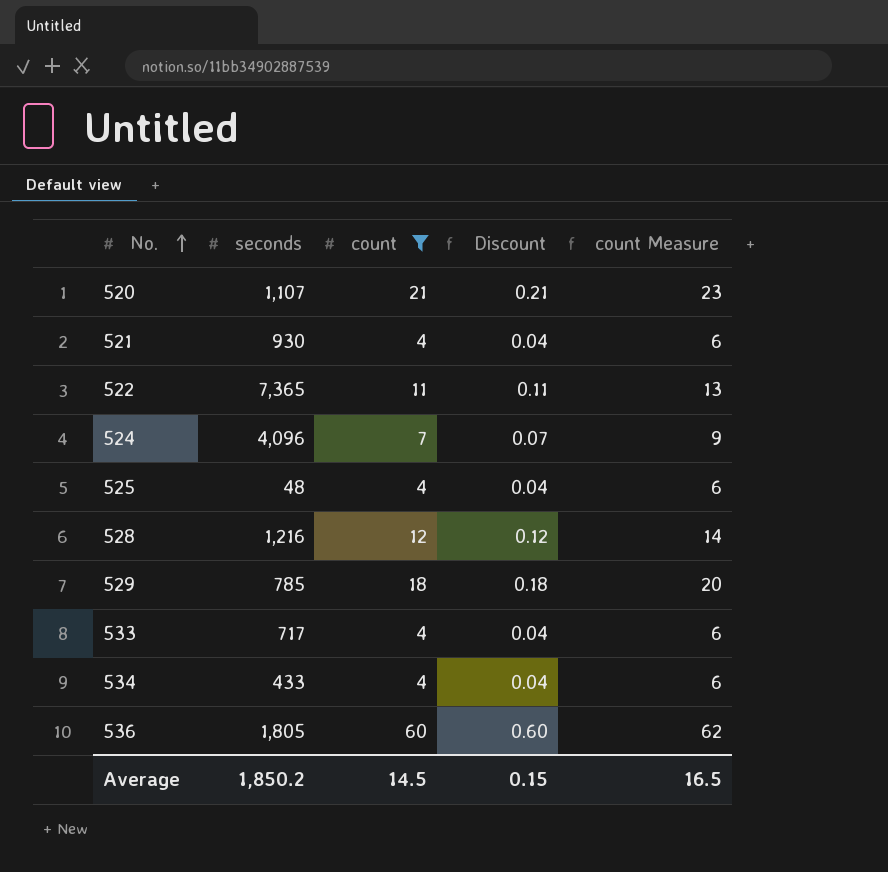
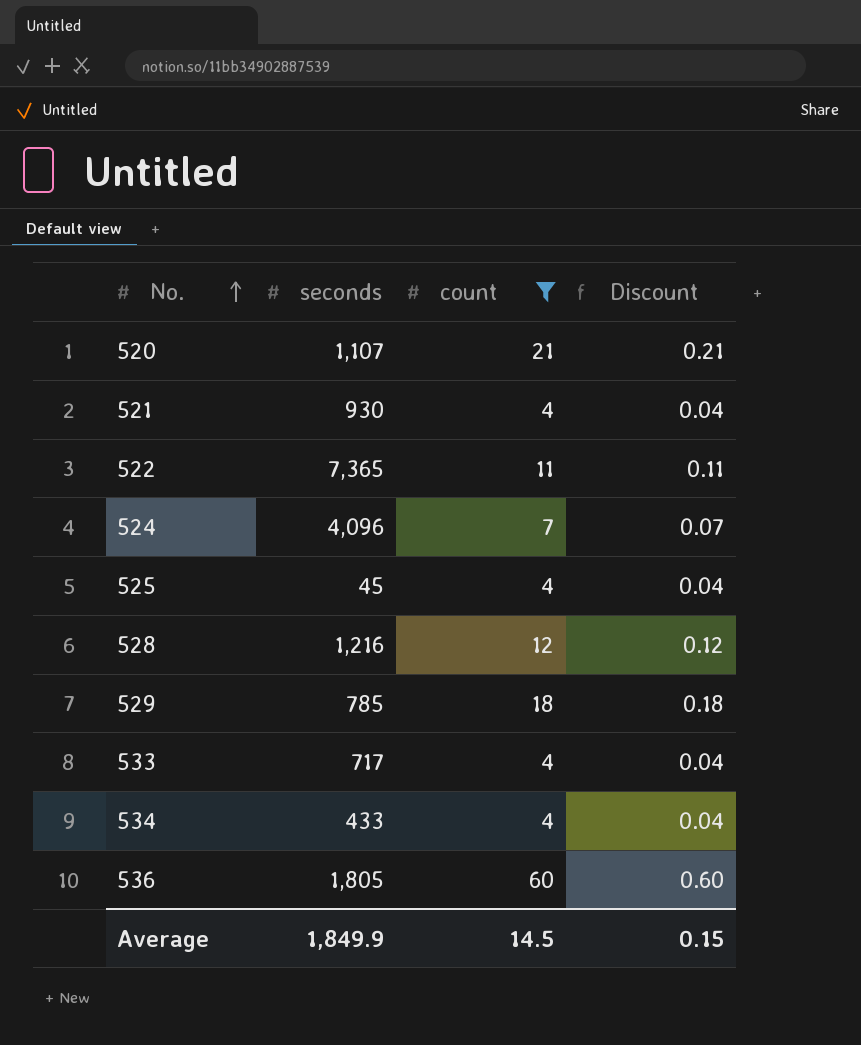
column count Measure | formula: [count] + 2 -> none
525 | seconds: 48 -> 45
Average | seconds: 1,850.2 -> 1,849.9

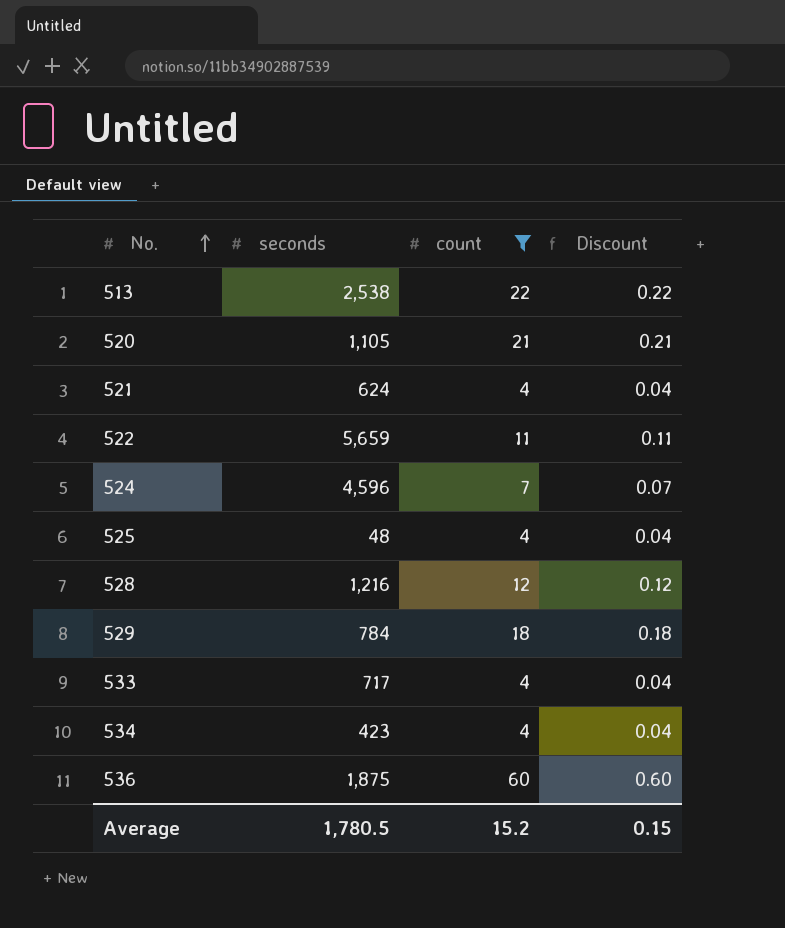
row 513: none -> 2,538 | 22 | 0.22
520 | seconds: 1,107 -> 1,105
521 | seconds: 930 -> 624
522 | seconds: 7,365 -> 5,659
524 | seconds: 4,096 -> 4,596
525 | seconds: 45 -> 48
529 | seconds: 785 -> 784
534 | seconds: 433 -> 423
536 | seconds: 1,805 -> 1,875
Average | seconds: 1,849.9 -> 1,780.5
Average | count: 14.5 -> 15.2

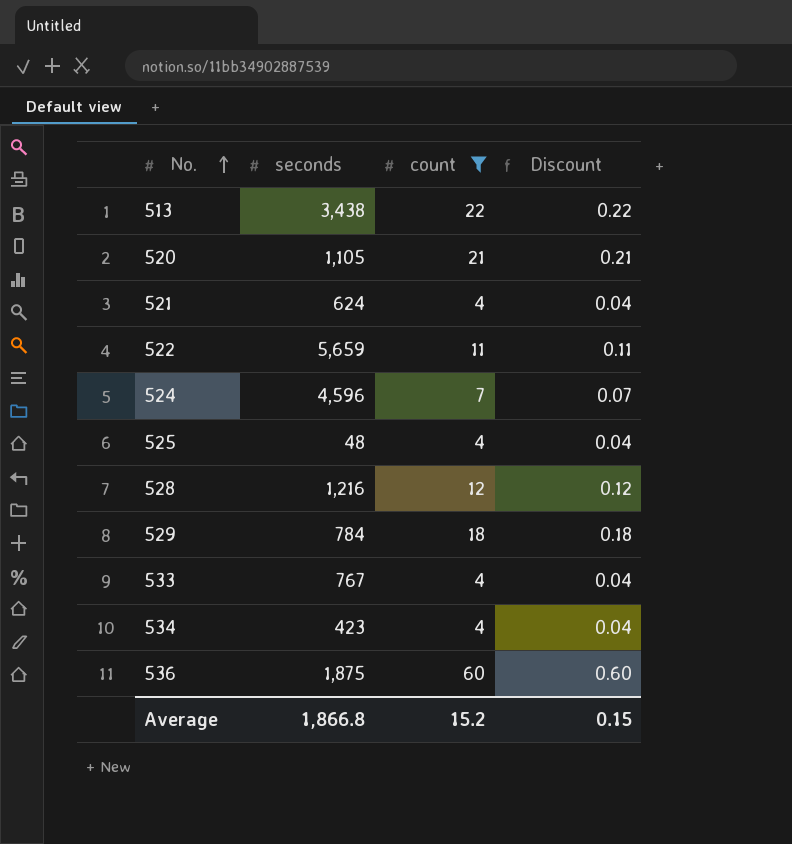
513 | seconds: 2,538 -> 3,438
533 | seconds: 717 -> 767
Average | seconds: 1,780.5 -> 1,866.8

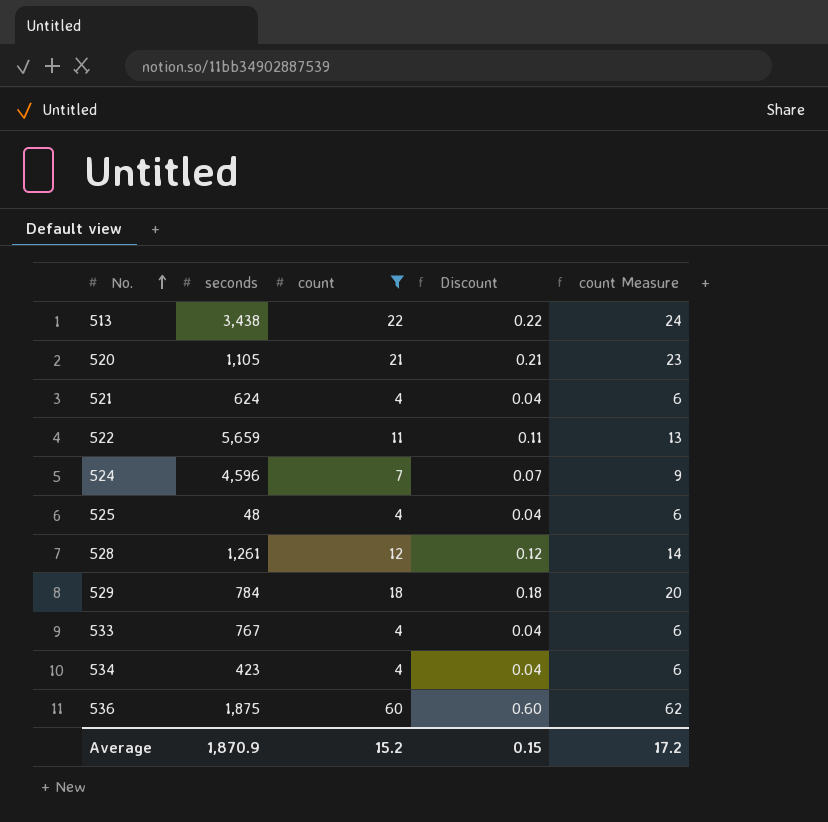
column count Measure | formula: none -> [count] + 2
528 | seconds: 1,216 -> 1,261
Average | seconds: 1,866.8 -> 1,870.9

